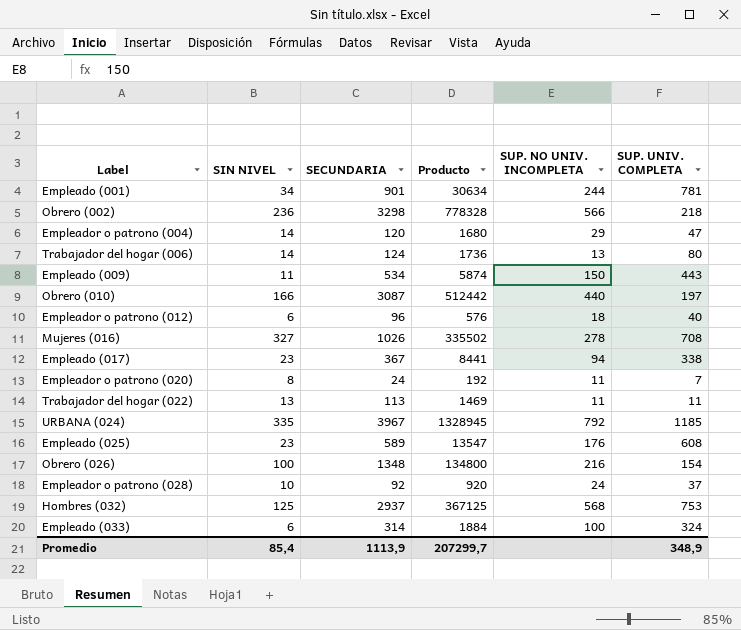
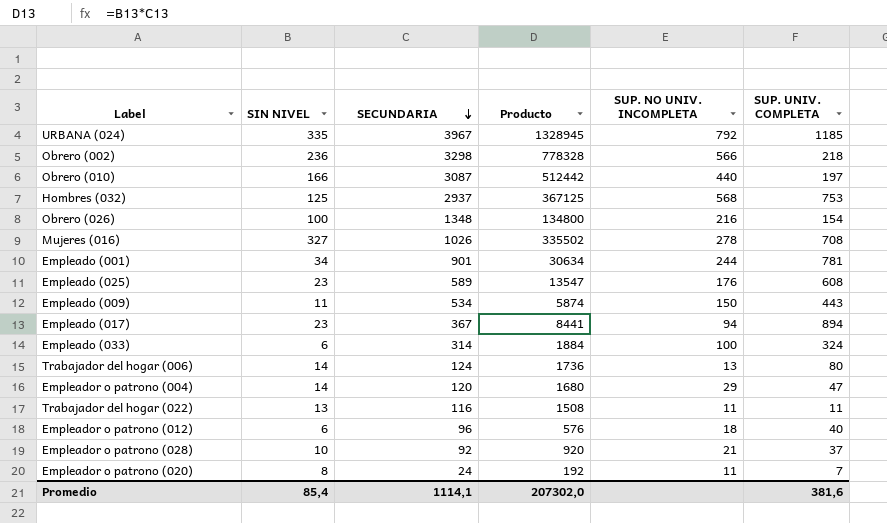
row order: none -> SECUNDARIA descending
Empleado (017) | SUP. UNIV. COMPLETA: 338 -> 894
Trabajador del hogar (022) | SECUNDARIA: 113 -> 116
Trabajador del hogar (022) | Producto: 1469 -> 1508
Empleador o patrono (028) | SUP. NO UNIV. INCOMPLETA: 24 -> 21
Promedio | SECUNDARIA: 1113,9 -> 1114,1
Promedio | Producto: 207299,7 -> 207302,0
Promedio | SUP. UNIV. COMPLETA: 348,9 -> 381,6

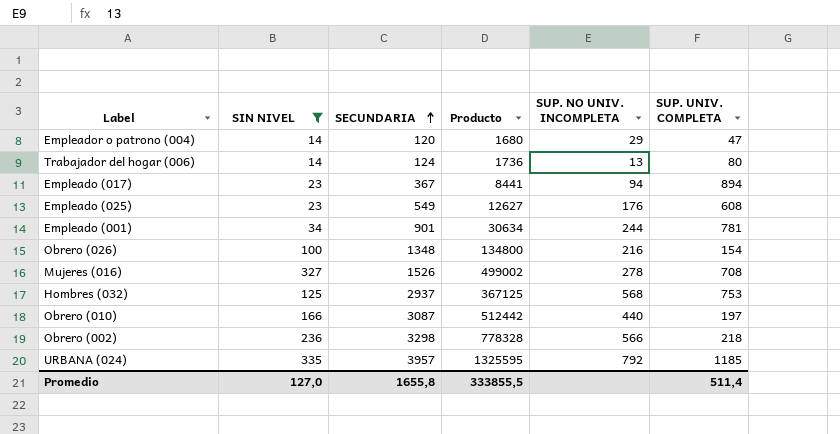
filter: none -> SIN NIVEL >= 14
row order: SECUNDARIA descending -> SECUNDARIA ascending
Empleado (025) | SECUNDARIA: 589 -> 549
Empleado (025) | Producto: 13547 -> 12627
Mujeres (016) | SECUNDARIA: 1026 -> 1526
Mujeres (016) | Producto: 335502 -> 499002
URBANA (024) | SECUNDARIA: 3967 -> 3957
URBANA (024) | Producto: 1328945 -> 1325595
Promedio | SIN NIVEL: 85,4 -> 127,0
Promedio | SECUNDARIA: 1114,1 -> 1655,8
Promedio | Producto: 207302,0 -> 333855,5
Promedio | SUP. UNIV. COMPLETA: 381,6 -> 511,4

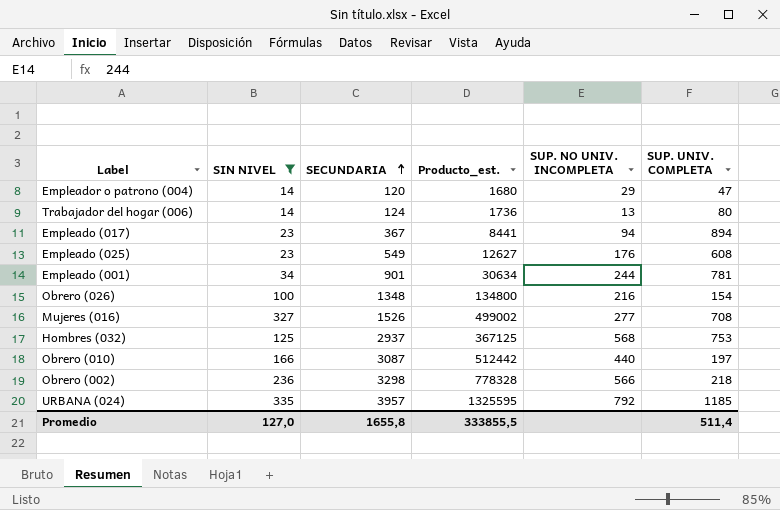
column name: Producto -> Producto_est.
Mujeres (016) | SUP. NO UNIV. INCOMPLETA: 278 -> 277

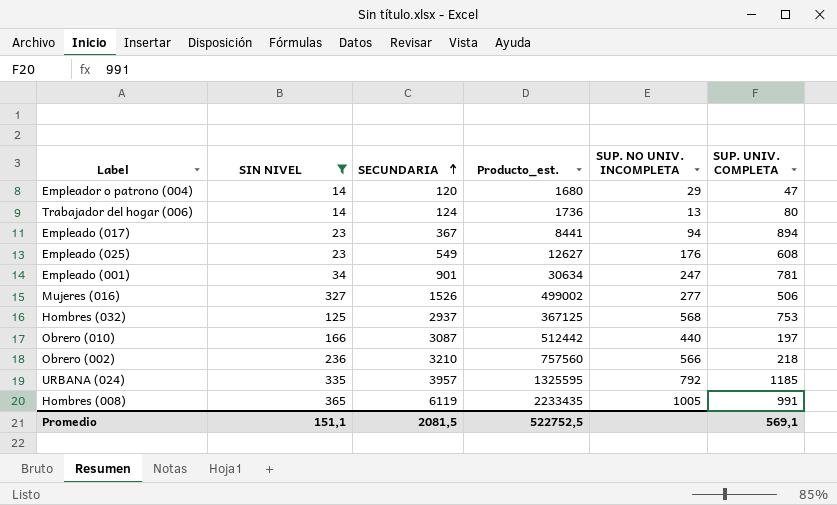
row Obrero (026): 100 | 1348 | 134800 | 216 | 154 -> none
Empleado (001) | SUP. NO UNIV. INCOMPLETA: 244 -> 247
Mujeres (016) | SUP. UNIV. COMPLETA: 708 -> 506
Obrero (002) | SECUNDARIA: 3298 -> 3210
Obrero (002) | Producto_est.: 778328 -> 757560
row Hombres (008): none -> 365 | 6119 | 2233435 | 1005 | 991
Promedio | SIN NIVEL: 127,0 -> 151,1
Promedio | SECUNDARIA: 1655,8 -> 2081,5
Promedio | Producto_est.: 333855,5 -> 522752,5
Promedio | SUP. UNIV. COMPLETA: 511,4 -> 569,1

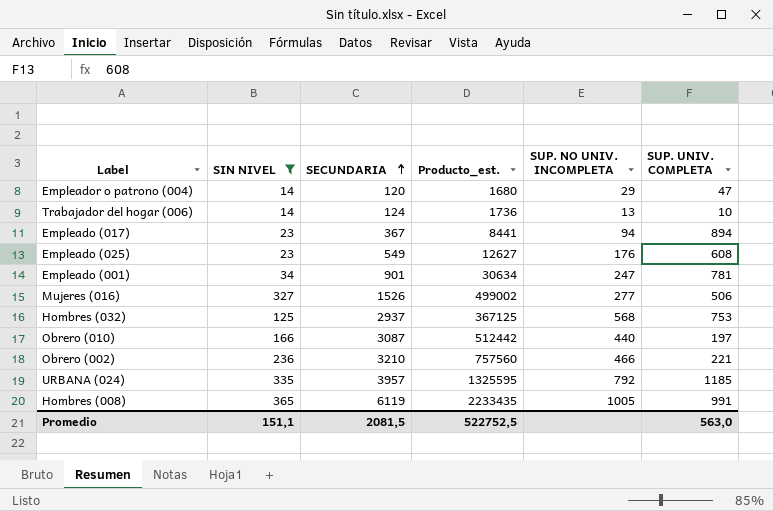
Trabajador del hogar (006) | SUP. UNIV. COMPLETA: 80 -> 10
Obrero (002) | SUP. NO UNIV. INCOMPLETA: 566 -> 466
Obrero (002) | SUP. UNIV. COMPLETA: 218 -> 221
Promedio | SUP. UNIV. COMPLETA: 569,1 -> 563,0

